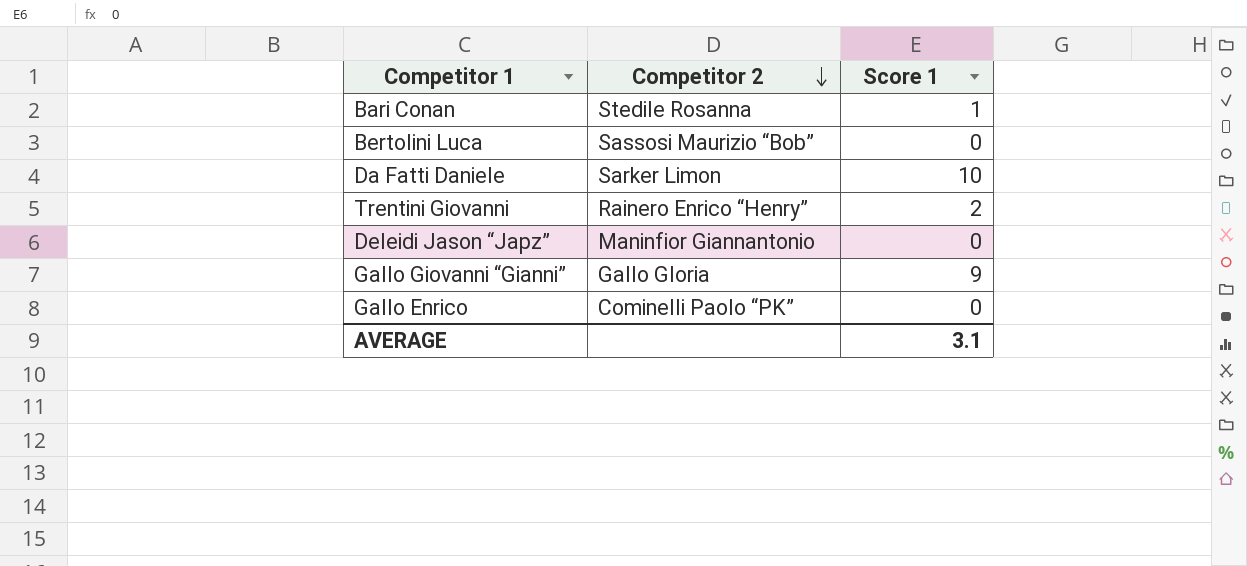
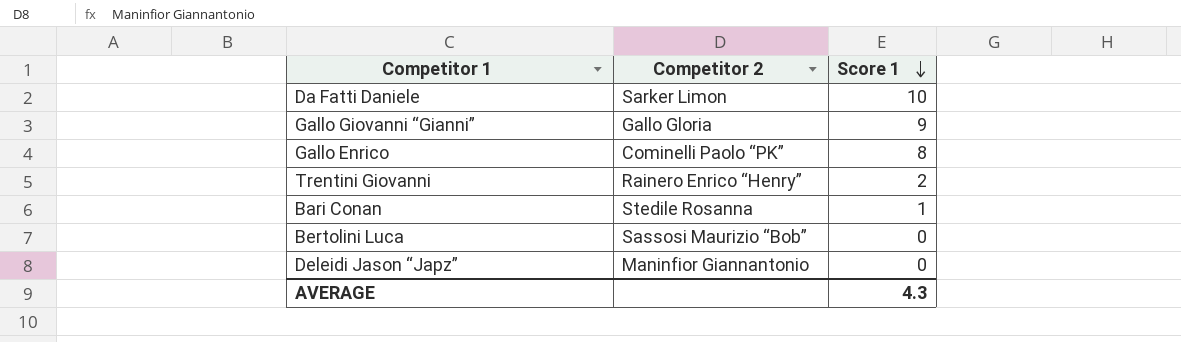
row order: Competitor 2 descending -> Score 1 descending
Gallo Enrico | Score 1: 0 -> 8
AVERAGE | Score 1: 3.1 -> 4.3

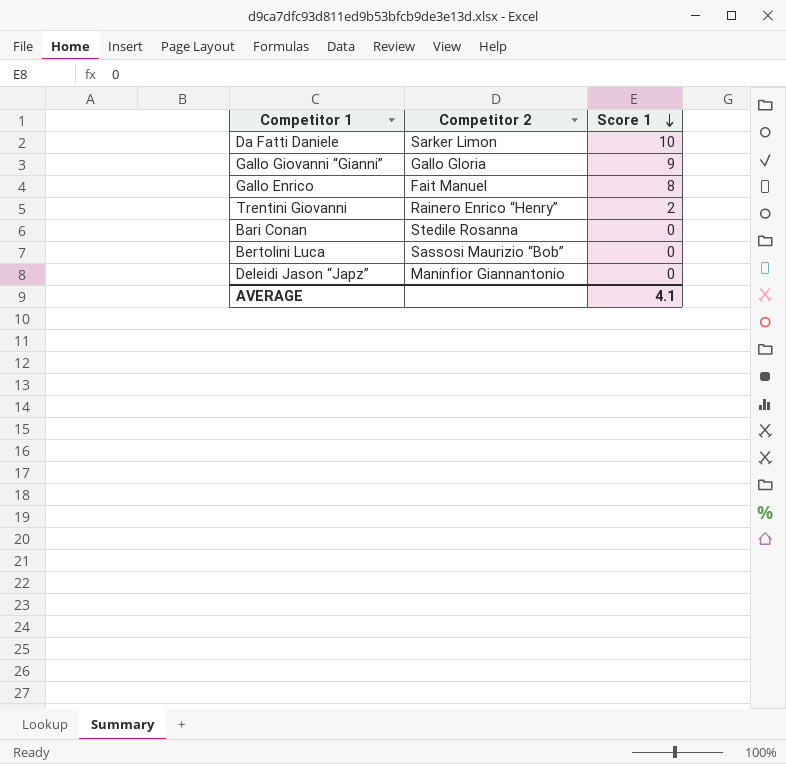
Gallo Enrico | Competitor 2: Cominelli Paolo “PK” -> Fait Manuel
Bari Conan | Score 1: 1 -> 0
AVERAGE | Score 1: 4.3 -> 4.1

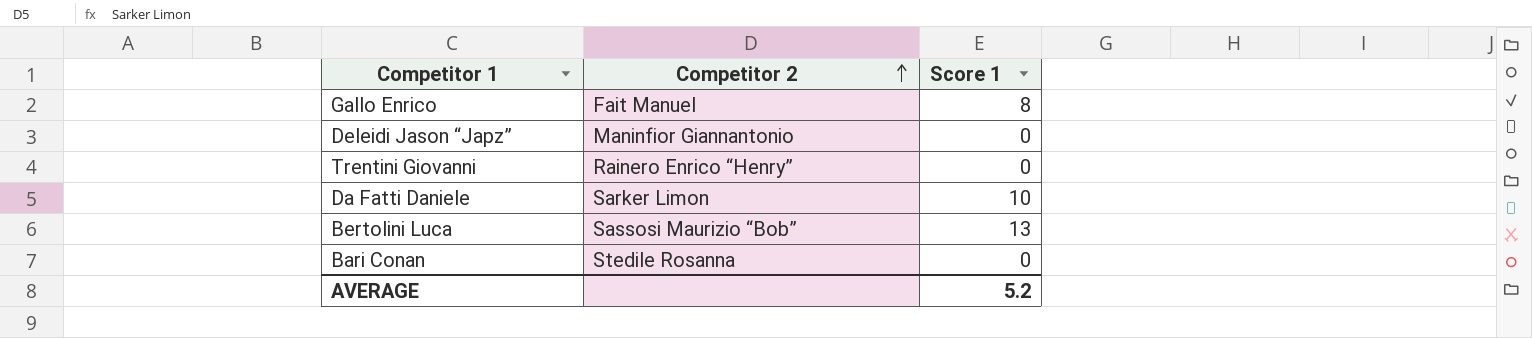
row order: Score 1 descending -> Competitor 2 ascending
row Gallo Giovanni “Gianni”: Gallo Gloria | 9 -> none
Trentini Giovanni | Score 1: 2 -> 0
Bertolini Luca | Score 1: 0 -> 13
AVERAGE | Score 1: 4.1 -> 5.2

